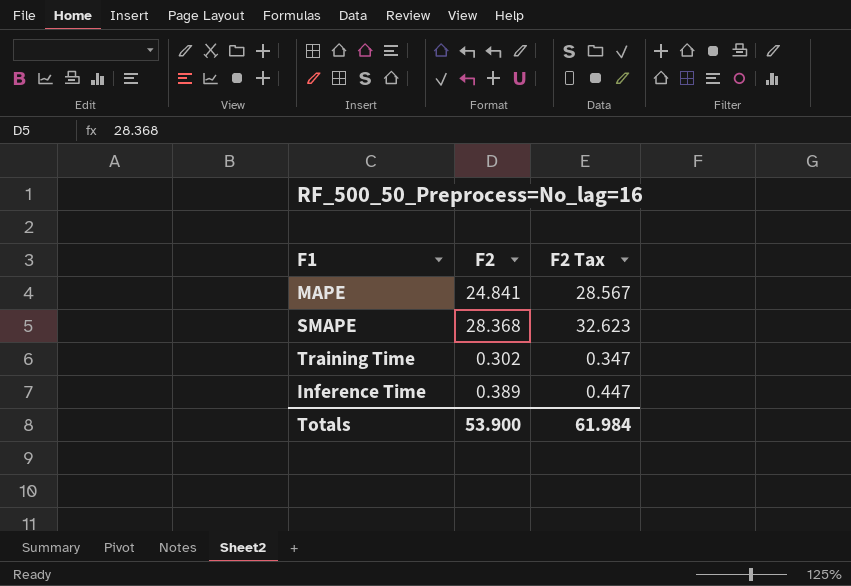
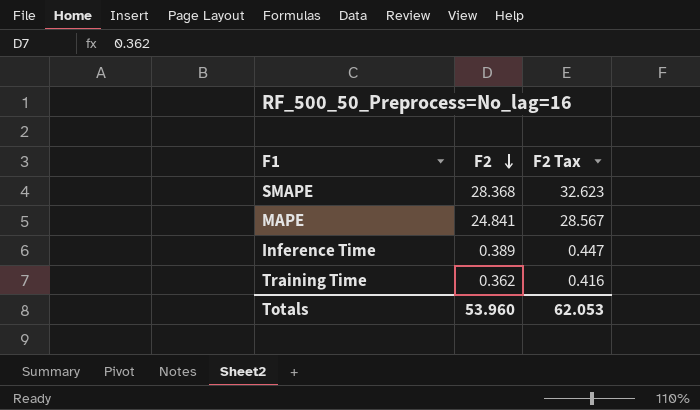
row order: none -> F2 descending
Training Time | F2: 0.302 -> 0.362
Training Time | F2 Tax: 0.347 -> 0.416
Totals | F2: 53.900 -> 53.960
Totals | F2 Tax: 61.984 -> 62.053

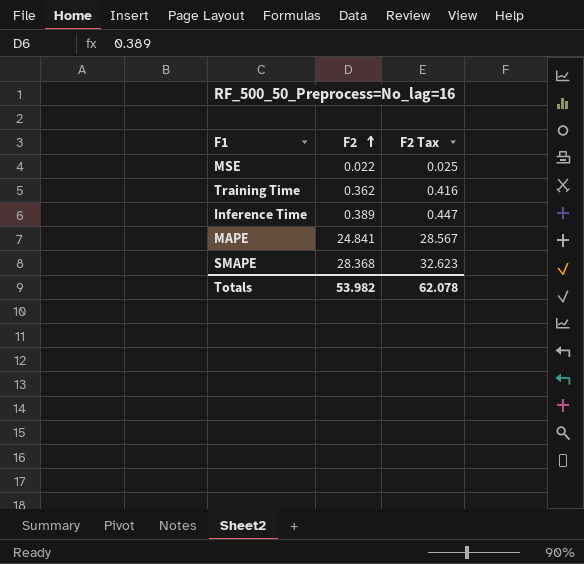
row order: F2 descending -> F2 ascending
row MSE: none -> 0.022 | 0.025
Totals | F2: 53.960 -> 53.982
Totals | F2 Tax: 62.053 -> 62.078

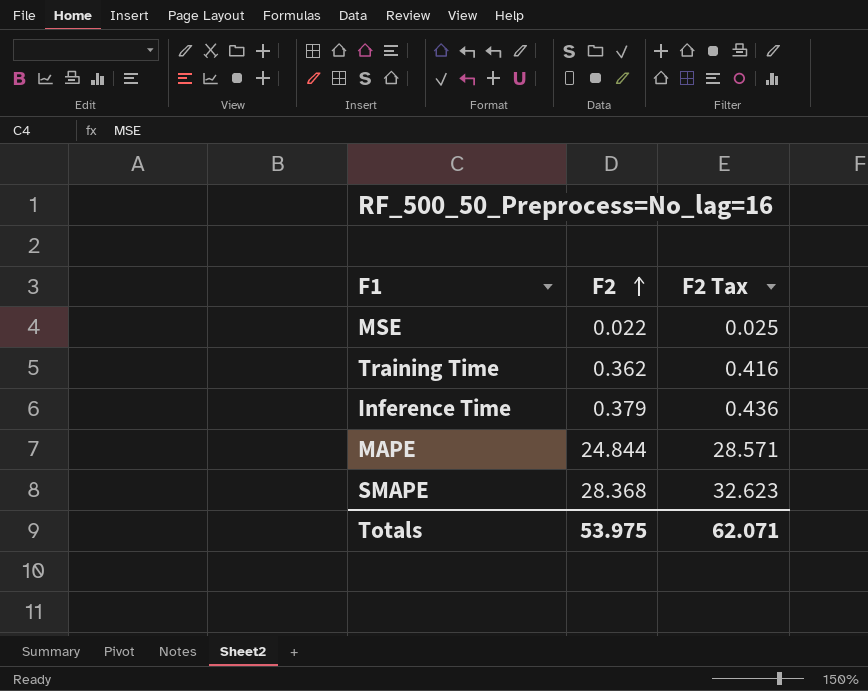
Inference Time | F2: 0.389 -> 0.379
Inference Time | F2 Tax: 0.447 -> 0.436
MAPE | F2: 24.841 -> 24.844
MAPE | F2 Tax: 28.567 -> 28.571
Totals | F2: 53.982 -> 53.975
Totals | F2 Tax: 62.078 -> 62.071

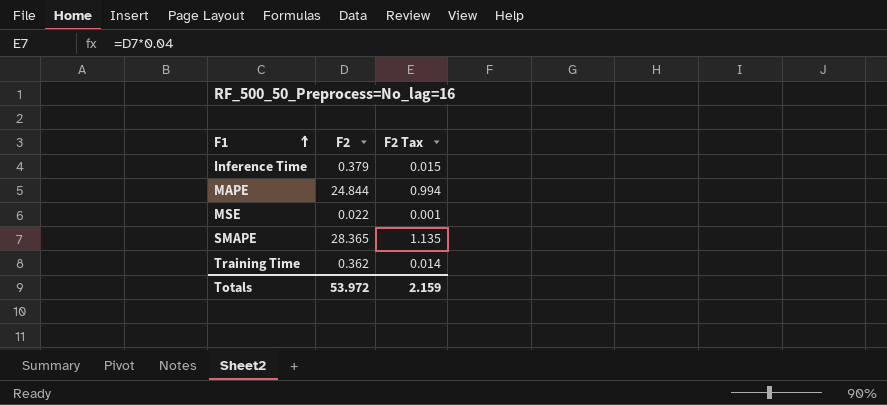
row order: F2 ascending -> F1 ascending
column F2 Tax | formula: [F2] * 1.15 -> [F2] * 0.04
SMAPE | F2: 28.368 -> 28.365
Totals | F2: 53.975 -> 53.972
Totals | F2 Tax: 62.071 -> 2.159

